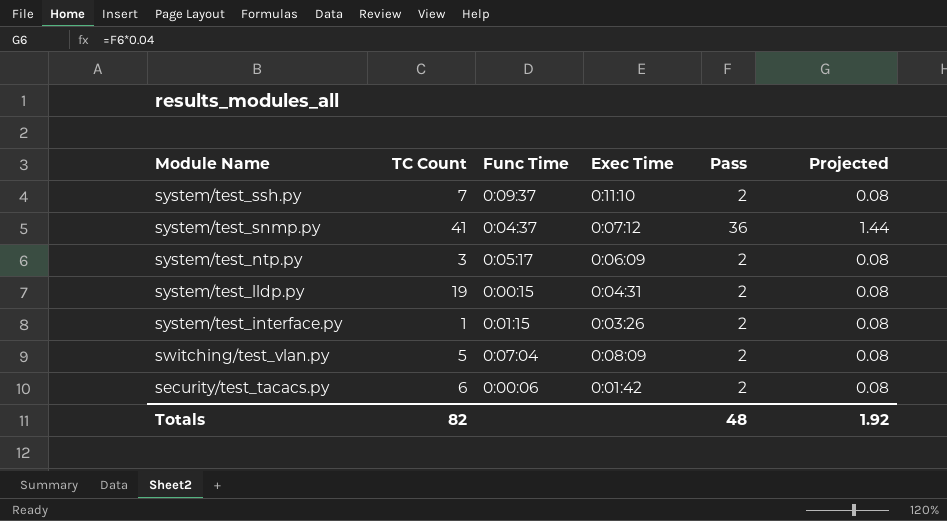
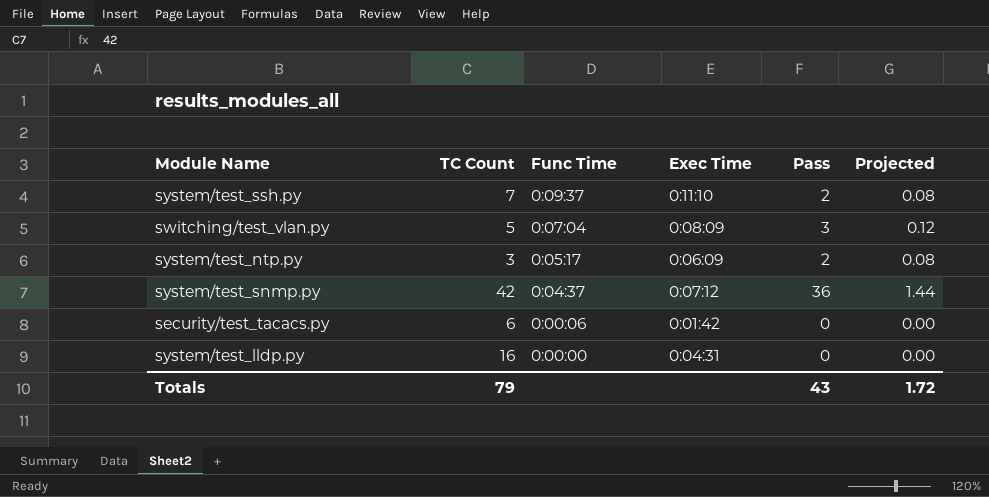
row order: Module Name descending -> Func Time descending
row system/test_interface.py: 1 | 0:01:15 | 0:03:26 | 2 | 0.08 -> none
switching/test_vlan.py | Pass: 2 -> 3
switching/test_vlan.py | Projected: 0.08 -> 0.12
system/test_snmp.py | TC Count: 41 -> 42
security/test_tacacs.py | Pass: 2 -> 0
security/test_tacacs.py | Projected: 0.08 -> 0.00
system/test_lldp.py | TC Count: 19 -> 16
system/test_lldp.py | Func Time: 0:00:15 -> 0:00:00
system/test_lldp.py | Pass: 2 -> 0
system/test_lldp.py | Projected: 0.08 -> 0.00
Totals | TC Count: 82 -> 79
Totals | Pass: 48 -> 43
Totals | Projected: 1.92 -> 1.72

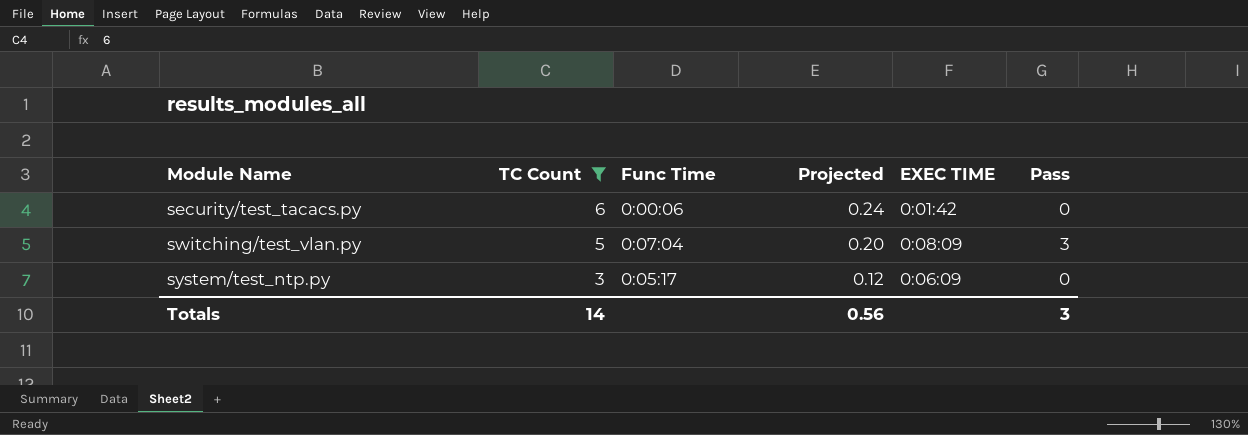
filter: none -> TC Count <= 6
row order: Func Time descending -> Module Name ascending
column Projected | formula: [Pass] * 0.04 -> [TC Count] * 0.04
column Projected | position: 6 -> 4
column name: Exec Time -> EXEC TIME
system/test_ntp.py | Pass: 2 -> 0
Totals | TC Count: 79 -> 14
Totals | Projected: 1.72 -> 0.56
Totals | Pass: 43 -> 3

